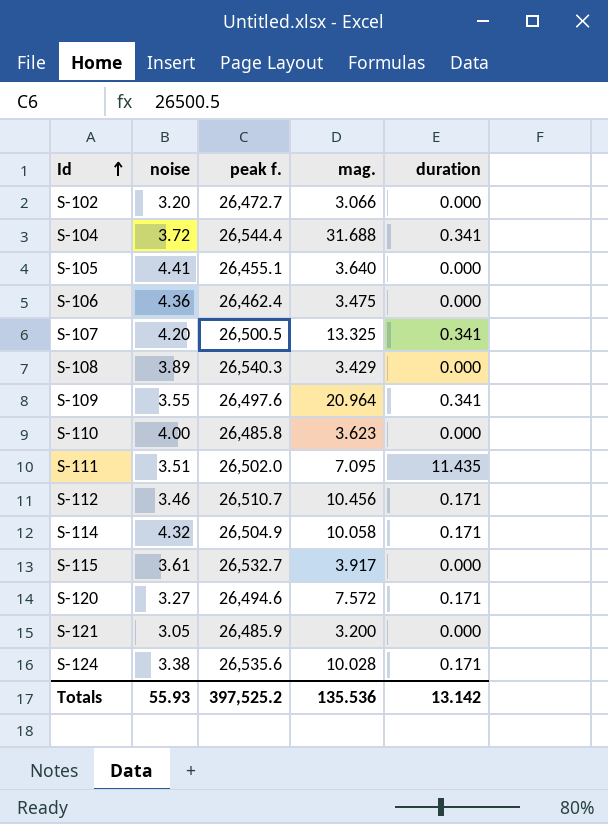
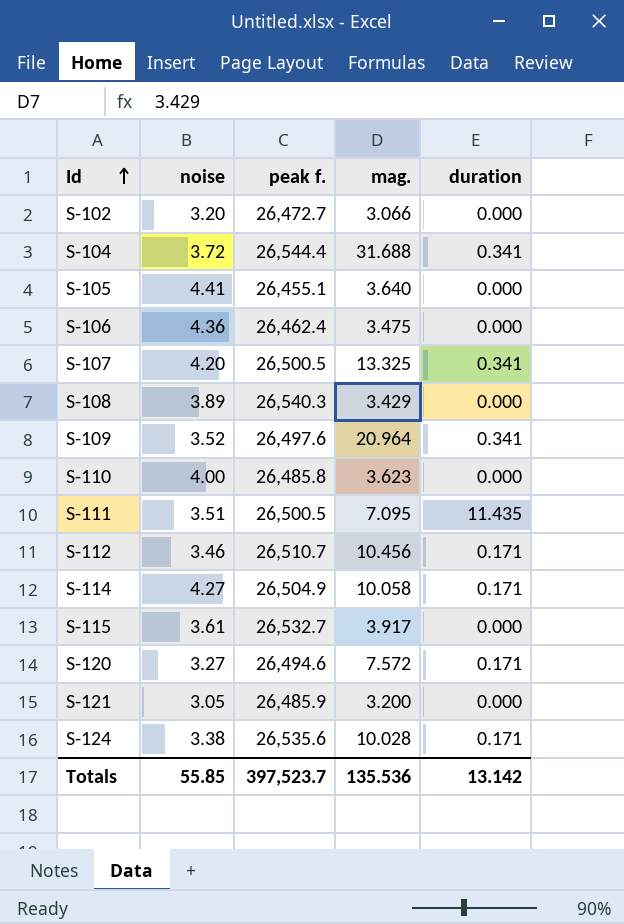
S-109 | noise: 3.55 -> 3.52
S-111 | peak f.: 26,502.0 -> 26,500.5
S-114 | noise: 4.32 -> 4.27
Totals | noise: 55.93 -> 55.85
Totals | peak f.: 397,525.2 -> 397,523.7

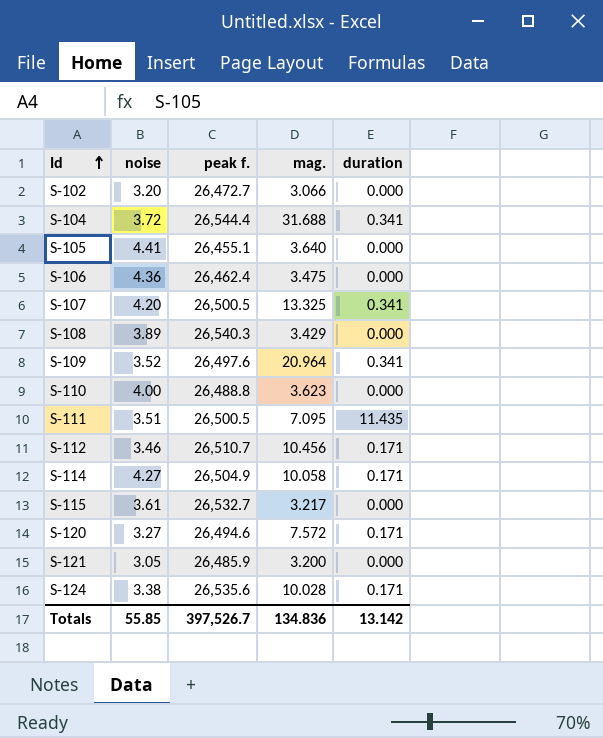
S-110 | peak f.: 26,485.8 -> 26,488.8
S-115 | mag.: 3.917 -> 3.217
Totals | peak f.: 397,523.7 -> 397,526.7
Totals | mag.: 135.536 -> 134.836

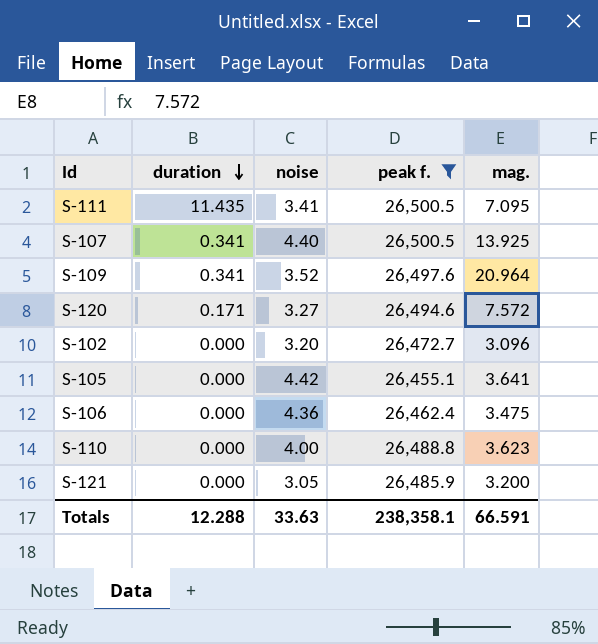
filter: none -> peak f. <= 26,500.5
row order: Id ascending -> duration descending
column duration | position: 5 -> 2
S-111 | noise: 3.51 -> 3.41
S-107 | noise: 4.20 -> 4.40
S-107 | mag.: 13.325 -> 13.925
S-102 | mag.: 3.066 -> 3.096
S-105 | noise: 4.41 -> 4.42
S-105 | mag.: 3.640 -> 3.641
Totals | duration: 13.142 -> 12.288
Totals | noise: 55.85 -> 33.63
Totals | peak f.: 397,526.7 -> 238,358.1
Totals | mag.: 134.836 -> 66.591

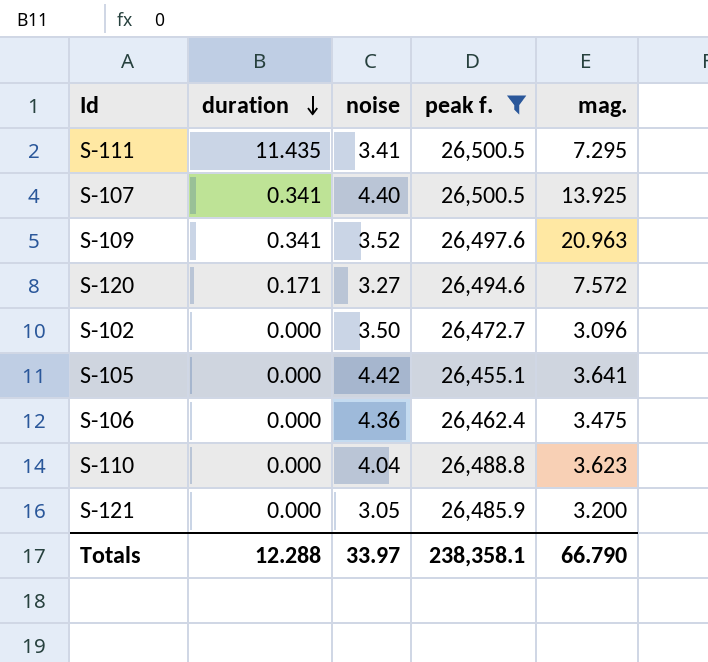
S-111 | mag.: 7.095 -> 7.295
S-109 | mag.: 20.964 -> 20.963
S-102 | noise: 3.20 -> 3.50
S-110 | noise: 4.00 -> 4.04
Totals | noise: 33.63 -> 33.97
Totals | mag.: 66.591 -> 66.790

